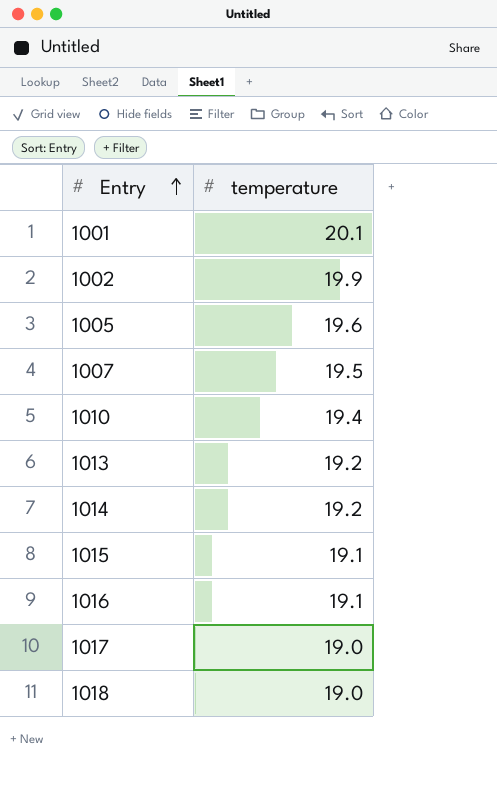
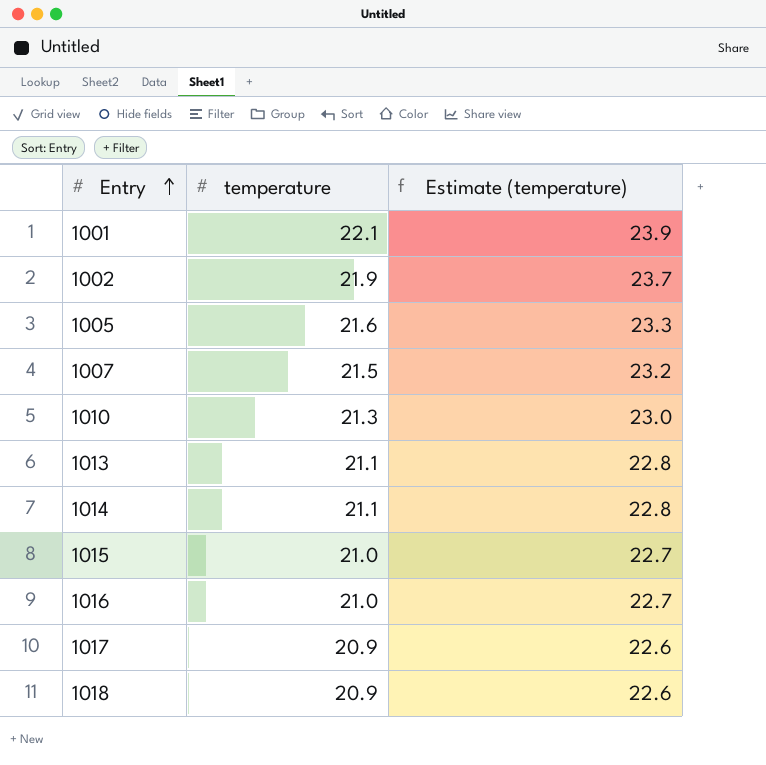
column Estimate (temperature) | formula: none -> [temperature] * 1.08
1001 | temperature: 20.1 -> 22.1
1002 | temperature: 19.9 -> 21.9
1005 | temperature: 19.6 -> 21.6
1007 | temperature: 19.5 -> 21.5
1010 | temperature: 19.4 -> 21.3
1013 | temperature: 19.2 -> 21.1
1014 | temperature: 19.2 -> 21.1
1015 | temperature: 19.1 -> 21.0
1016 | temperature: 19.1 -> 21.0
1017 | temperature: 19.0 -> 20.9
1018 | temperature: 19.0 -> 20.9

